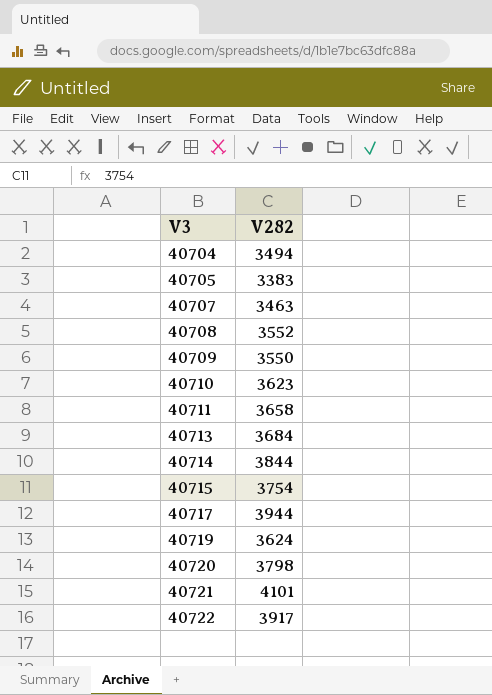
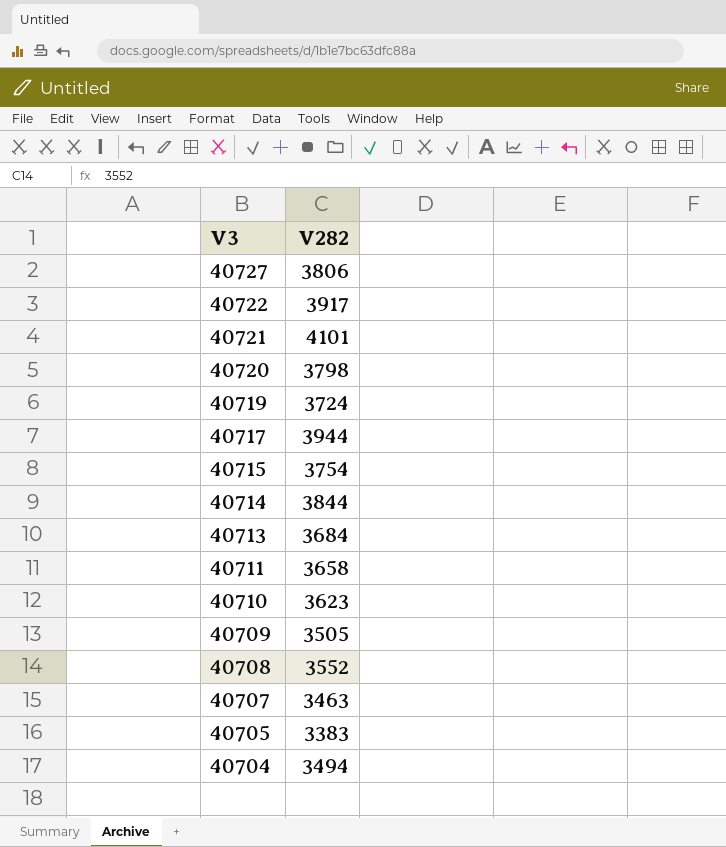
row order: V3 ascending -> V3 descending
row 40727: none -> 3806
40719 | V282: 3624 -> 3724
40709 | V282: 3550 -> 3505

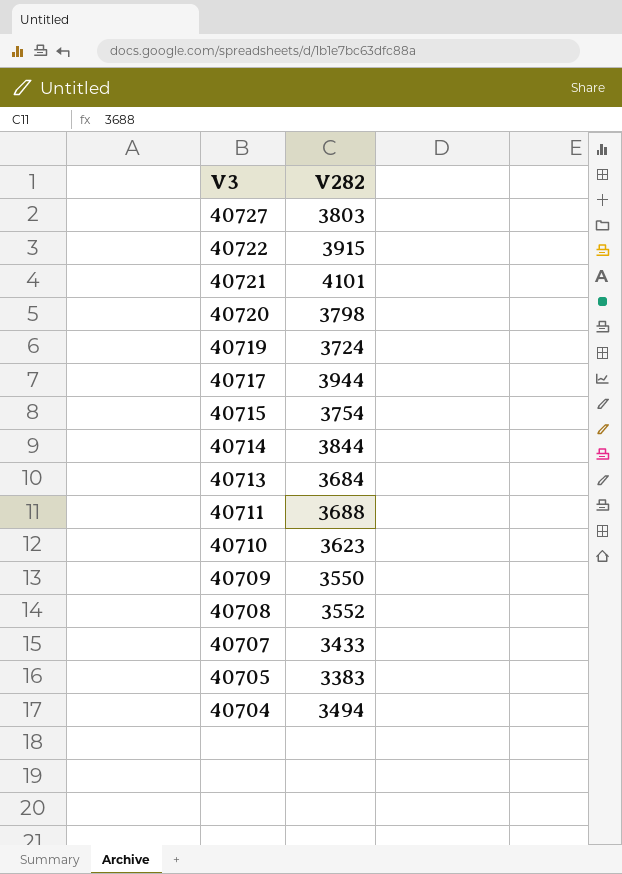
40727 | V282: 3806 -> 3803
40722 | V282: 3917 -> 3915
40711 | V282: 3658 -> 3688
40709 | V282: 3505 -> 3550
40707 | V282: 3463 -> 3433

